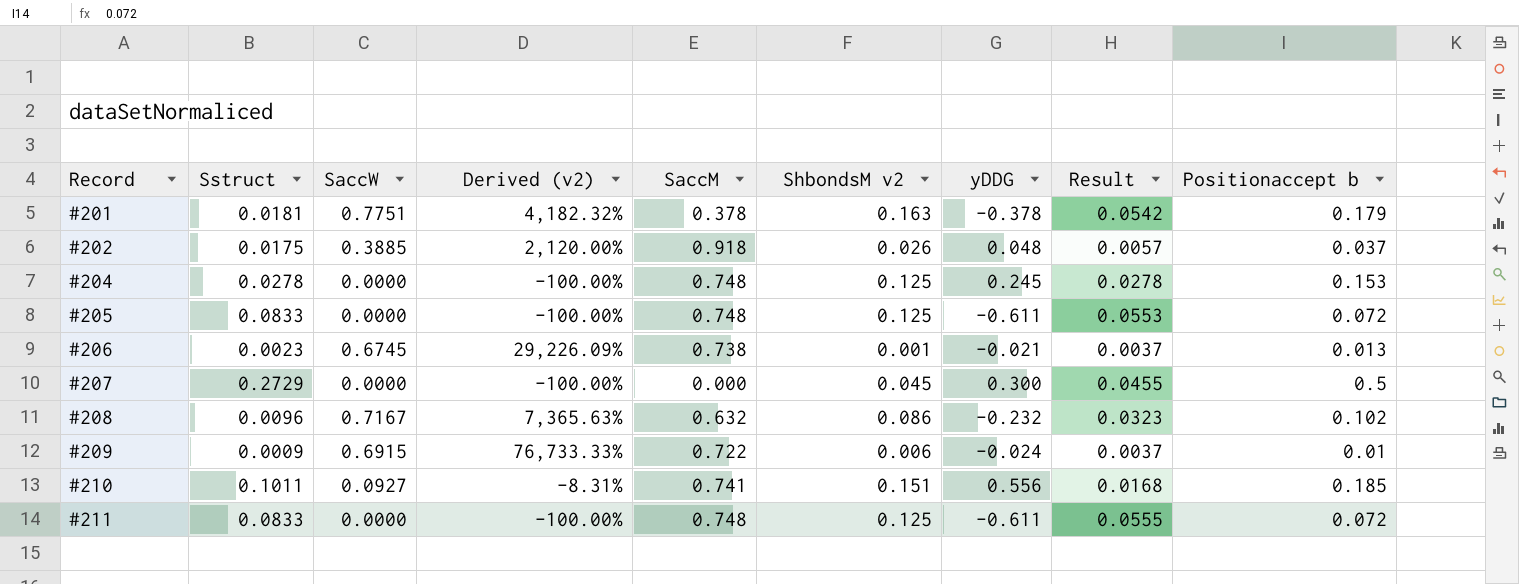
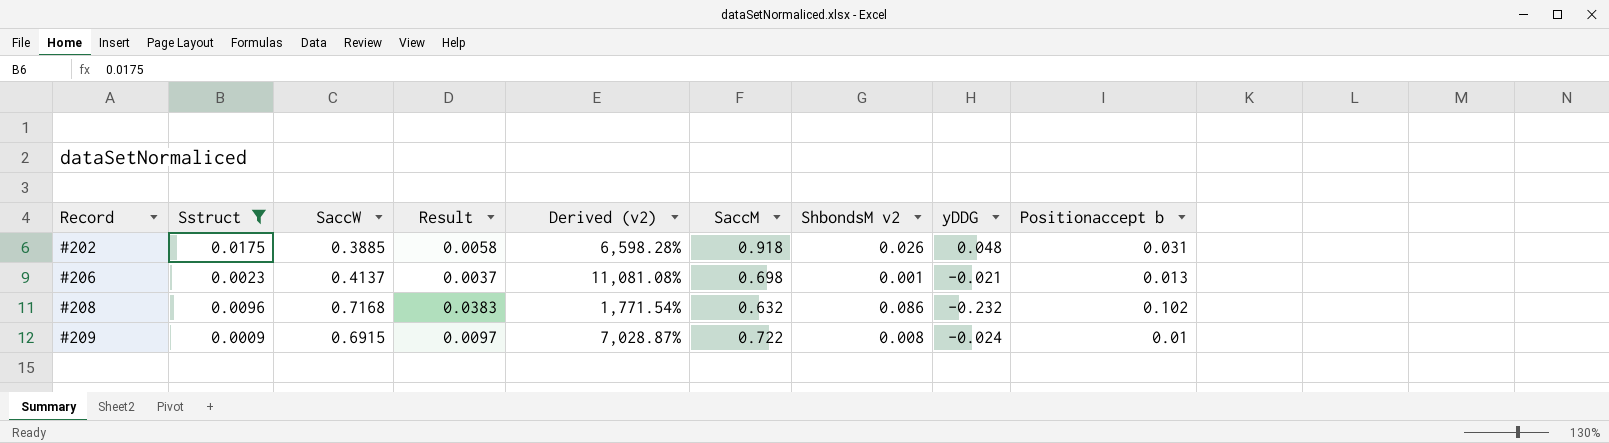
filter: none -> Sstruct <= 0.0175
column Result | position: 8 -> 4
column Derived (v2) | formula: ([SaccW] - [Sstruct]) / [Sstruct] -> ([SaccW] - [Result]) / [Result]
#202 | Result: 0.0057 -> 0.0058
#202 | Positionaccept b: 0.037 -> 0.031
#206 | SaccW: 0.6745 -> 0.4137
#206 | SaccM: 0.738 -> 0.698
#208 | SaccW: 0.7167 -> 0.7168
#208 | Result: 0.0323 -> 0.0383
#209 | Result: 0.0037 -> 0.0097
#209 | ShbondsM v2: 0.006 -> 0.008

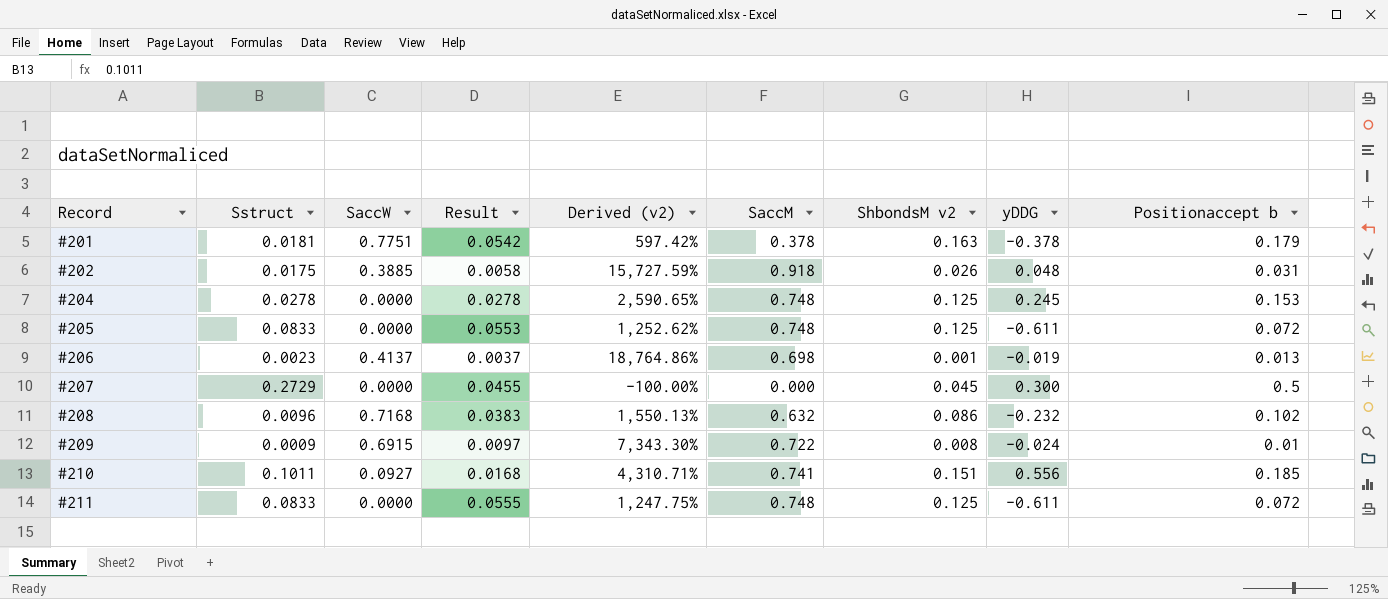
filter: Sstruct <= 0.0175 -> none
column Derived (v2) | formula: ([SaccW] - [Result]) / [Result] -> ([SaccM] - [Result]) / [Result]
#206 | yDDG: -0.021 -> -0.019

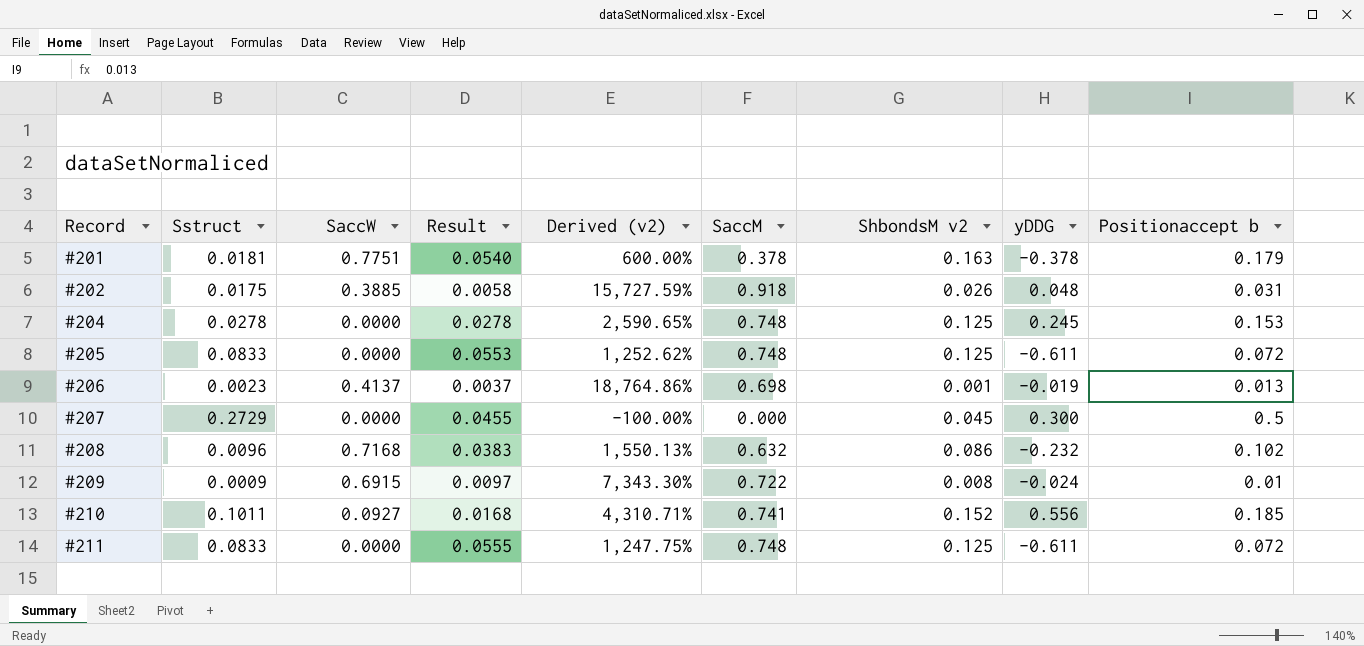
#201 | Result: 0.0542 -> 0.0540
#201 | Derived (v2): 597.42% -> 600.00%
#210 | ShbondsM v2: 0.151 -> 0.152

